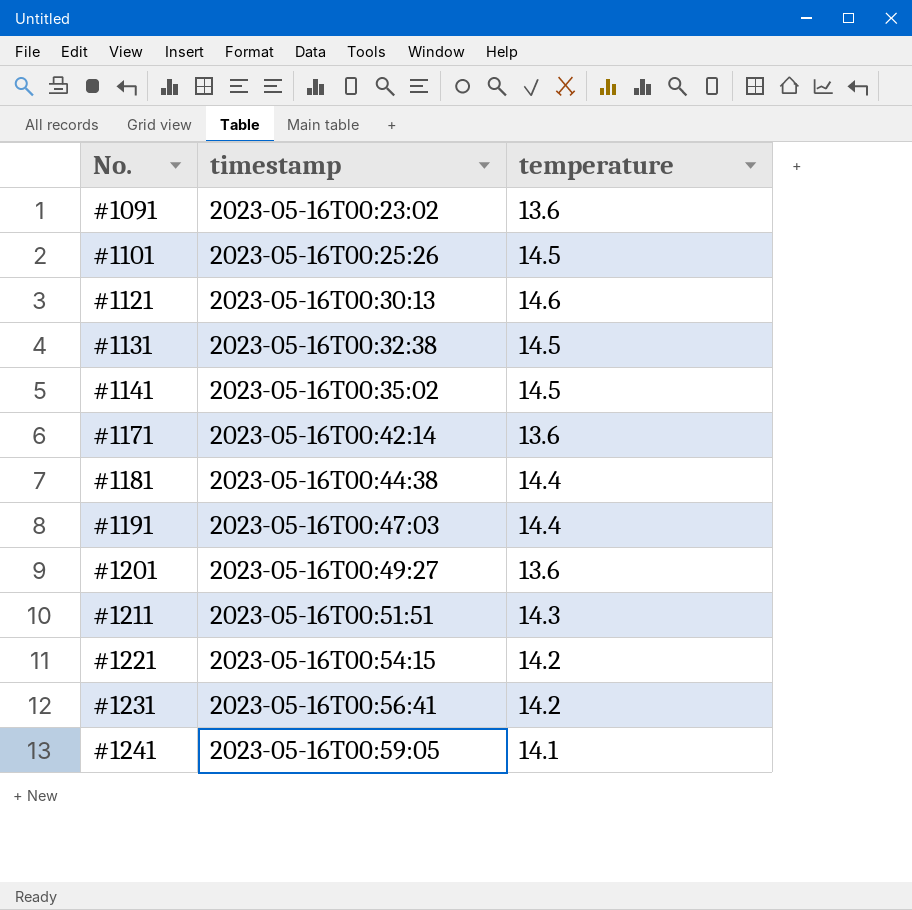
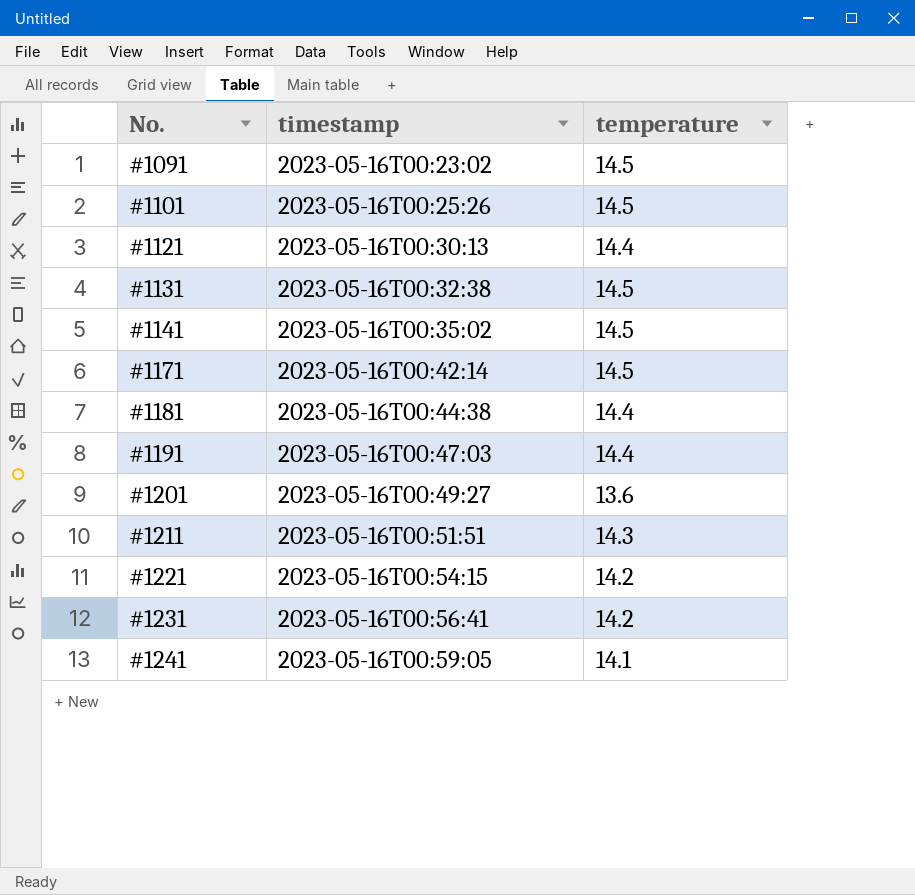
#1091 | temperature: 13.6 -> 14.5
#1121 | temperature: 14.6 -> 14.4
#1171 | temperature: 13.6 -> 14.5

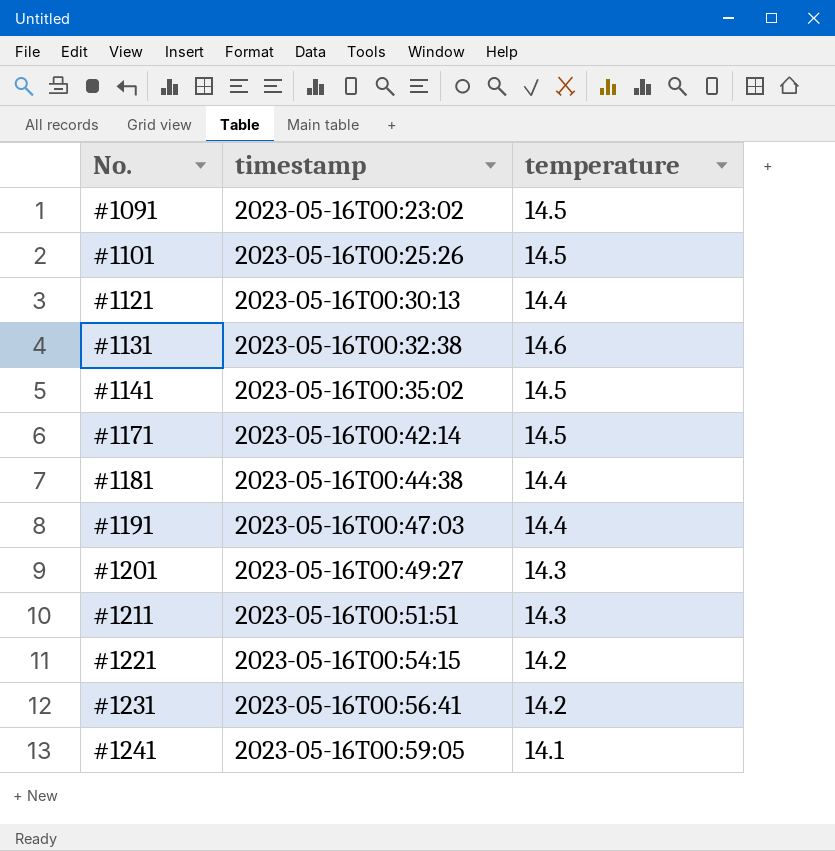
#1131 | temperature: 14.5 -> 14.6
#1201 | temperature: 13.6 -> 14.3

